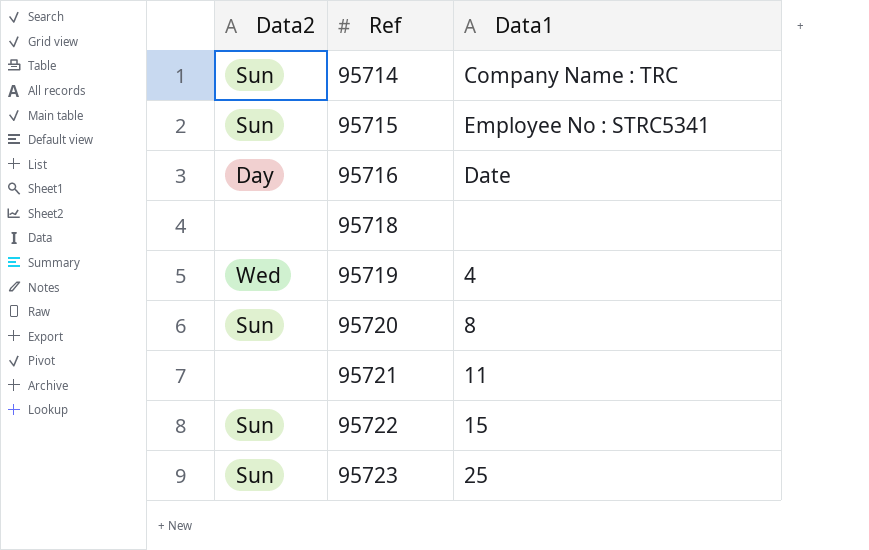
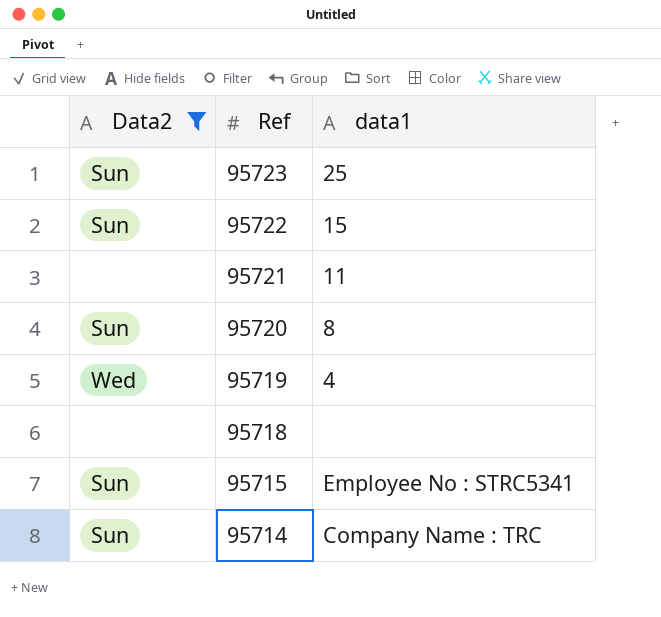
filter: none -> Data2 != Day
row order: Ref ascending -> Ref descending
column name: Data1 -> data1

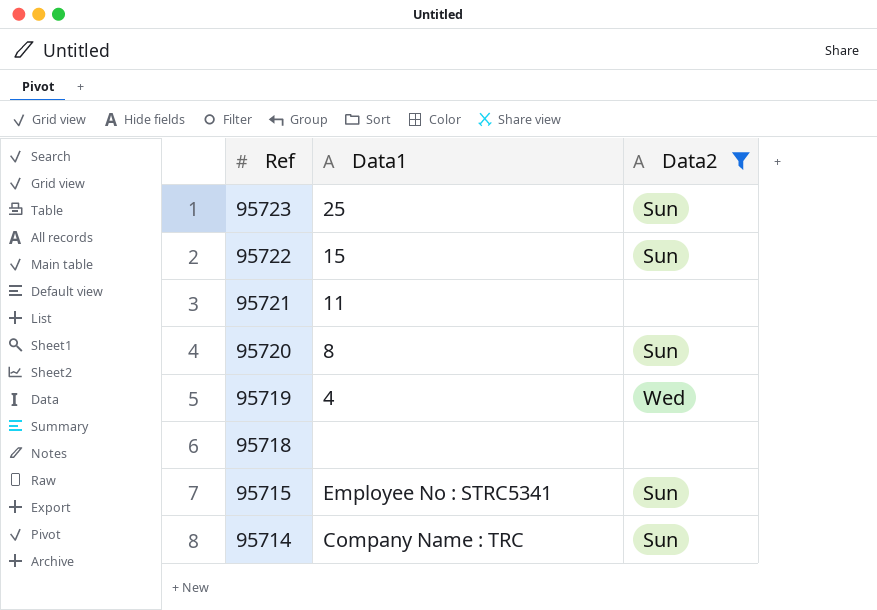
column name: data1 -> Data1
column Data2 | position: 1 -> 3

